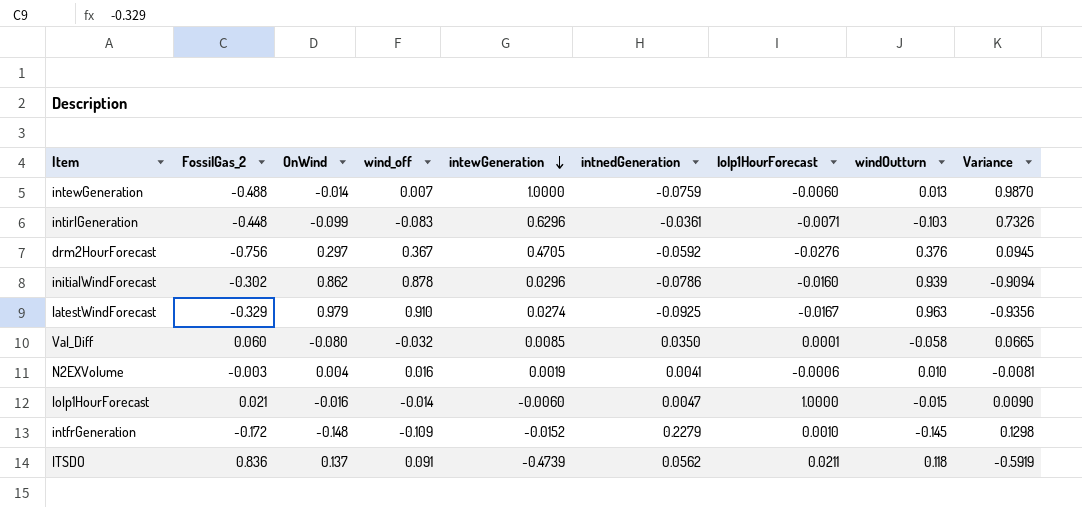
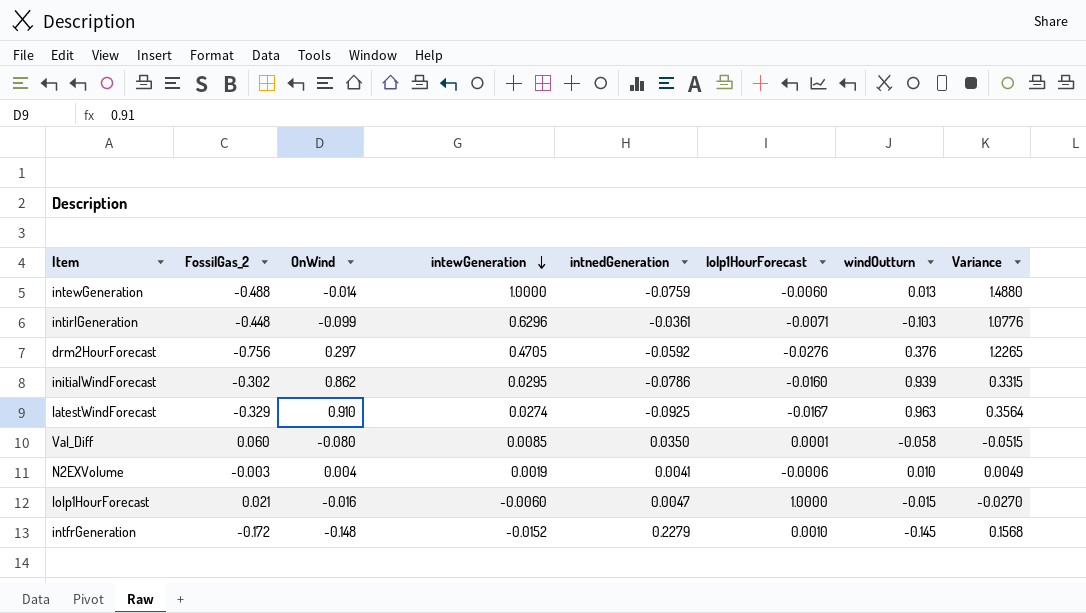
column wind_off | position: 4 -> none
column Variance | formula: [intewGeneration] - [windOutturn] -> [intewGeneration] - [FossilGas_2]
row ITSDO: 0.836 | 0.137 | 0.091 | -0.4739 | 0.0562 | 0.0211 | 0.118 | -0.5919 -> none
initialWindForecast | intewGeneration: 0.0296 -> 0.0295
latestWindForecast | OnWind: 0.979 -> 0.910

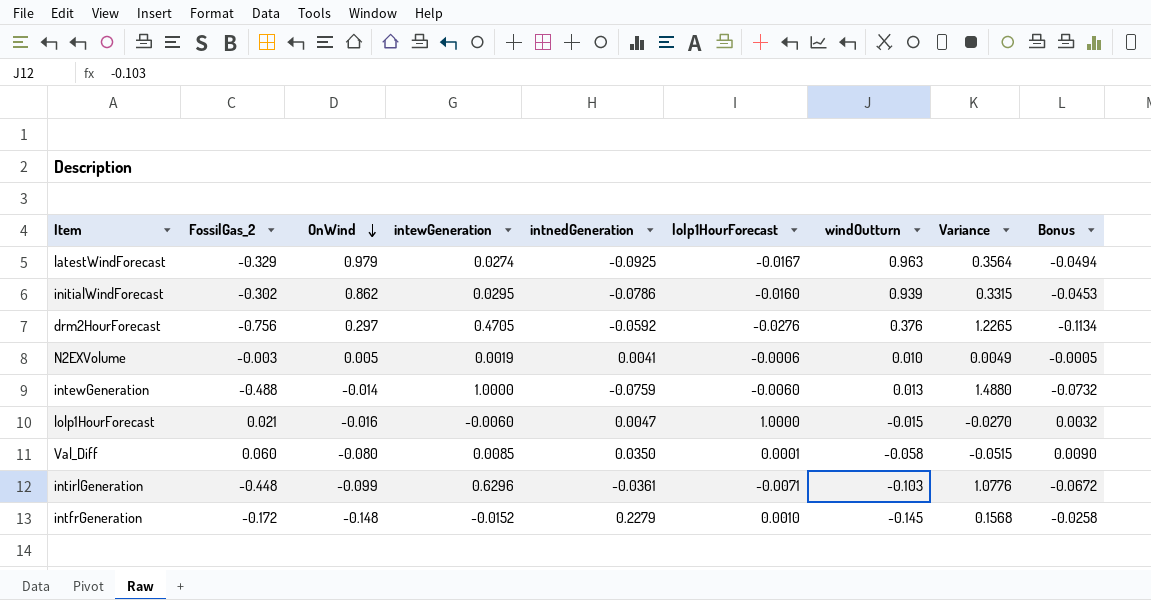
row order: intewGeneration descending -> OnWind descending
column Bonus | formula: none -> [FossilGas_2] * 0.15
latestWindForecast | OnWind: 0.910 -> 0.979
N2EXVolume | OnWind: 0.004 -> 0.005

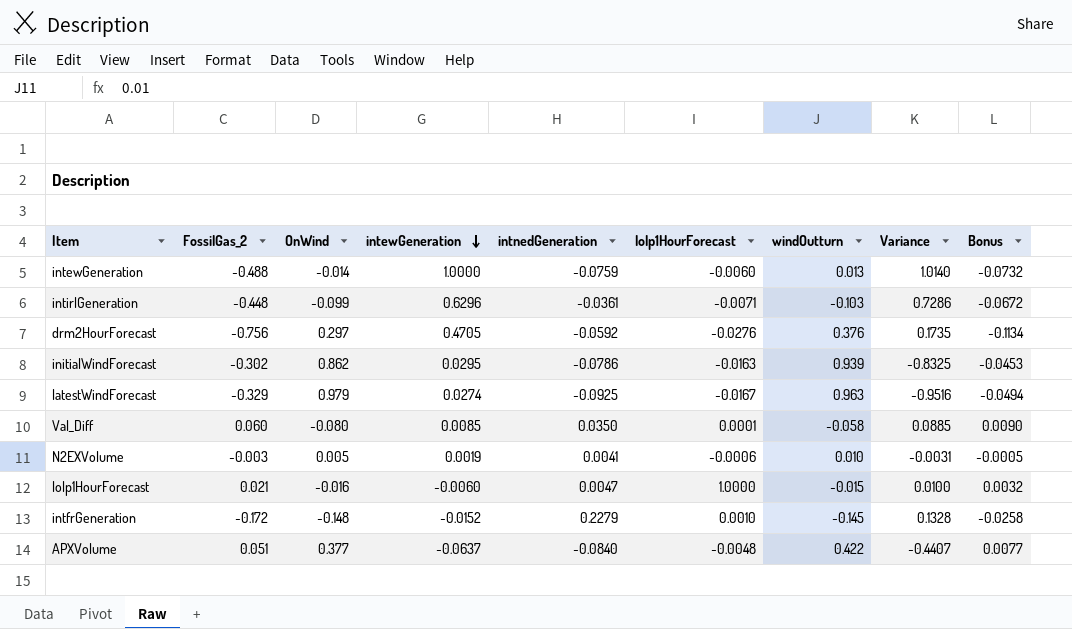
row order: OnWind descending -> intewGeneration descending
column Variance | formula: [intewGeneration] - [FossilGas_2] -> [intewGeneration] - [OnWind]
initialWindForecast | lolp1HourForecast: -0.0160 -> -0.0163
row APXVolume: none -> 0.051 | 0.377 | -0.0637 | -0.0840 | -0.0048 | 0.422 | -0.4407 | 0.0077

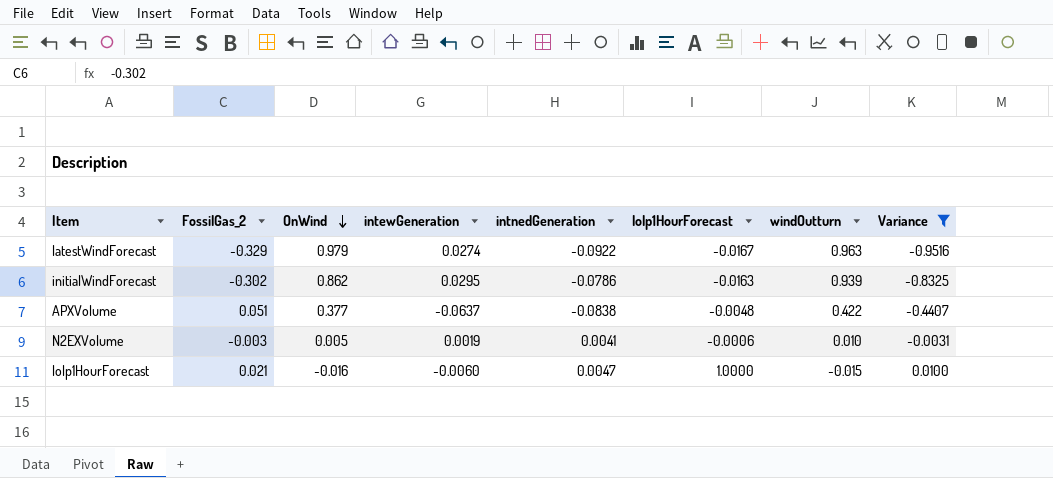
filter: none -> Variance <= 0.0100
row order: intewGeneration descending -> OnWind descending
column Bonus | formula: [FossilGas_2] * 0.15 -> none
latestWindForecast | intnedGeneration: -0.0925 -> -0.0922
APXVolume | intnedGeneration: -0.0840 -> -0.0838

